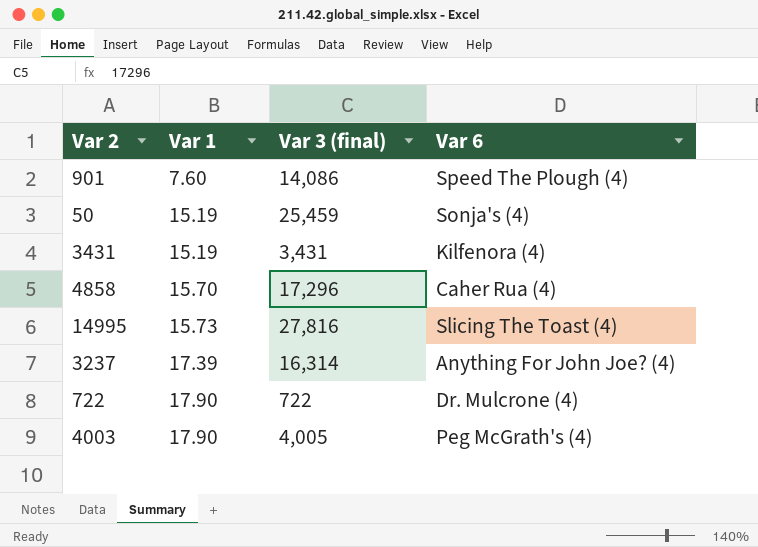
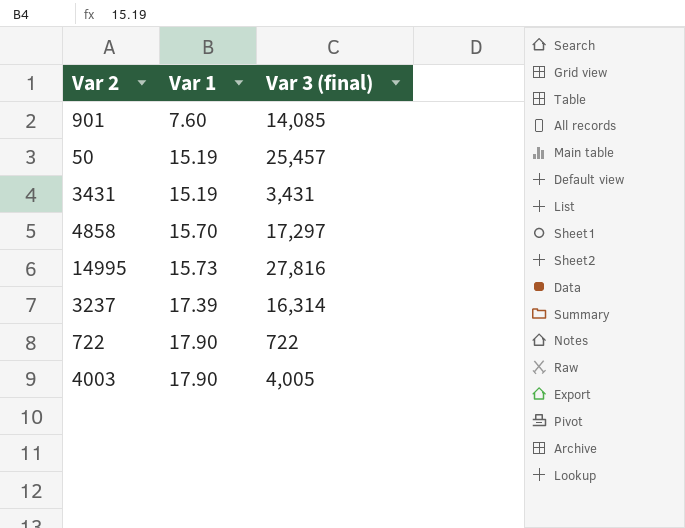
column Var 6 | position: 4 -> none
901 | Var 3 (final): 14,086 -> 14,085
50 | Var 3 (final): 25,459 -> 25,457
4858 | Var 3 (final): 17,296 -> 17,297

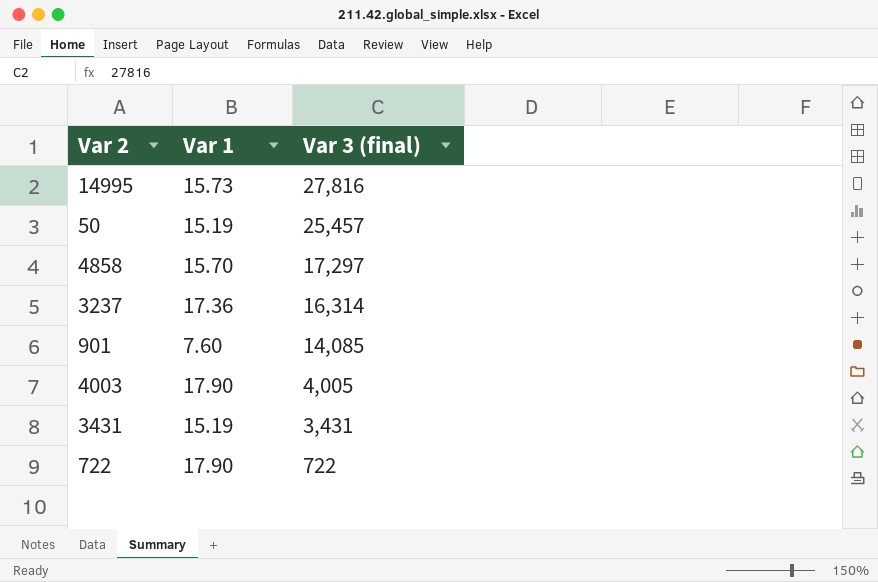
row order: Var 1 ascending -> Var 3 (final) descending
3237 | Var 1: 17.39 -> 17.36

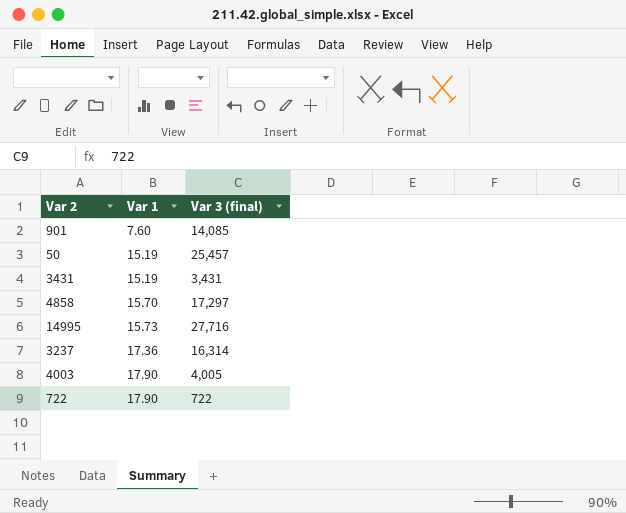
row order: Var 3 (final) descending -> Var 1 ascending
14995 | Var 3 (final): 27,816 -> 27,716

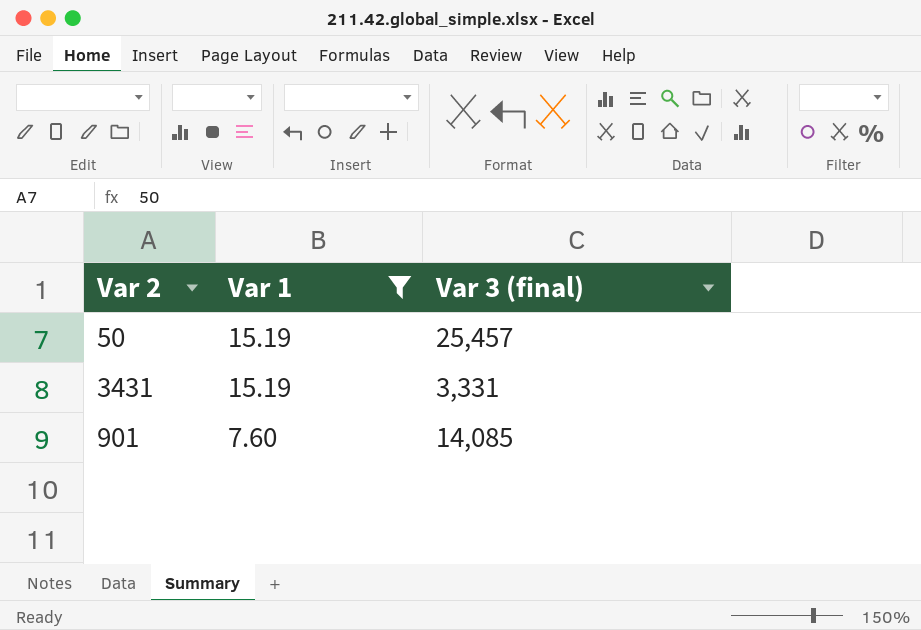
filter: none -> Var 1 <= 15.19
row order: Var 1 ascending -> Var 1 descending
3431 | Var 3 (final): 3,431 -> 3,331

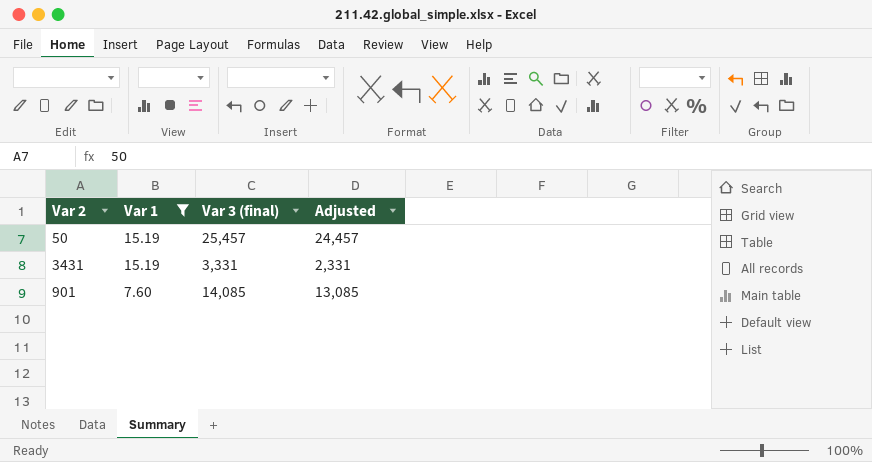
column Adjusted | formula: none -> [Var 3 (final)] - 1000

